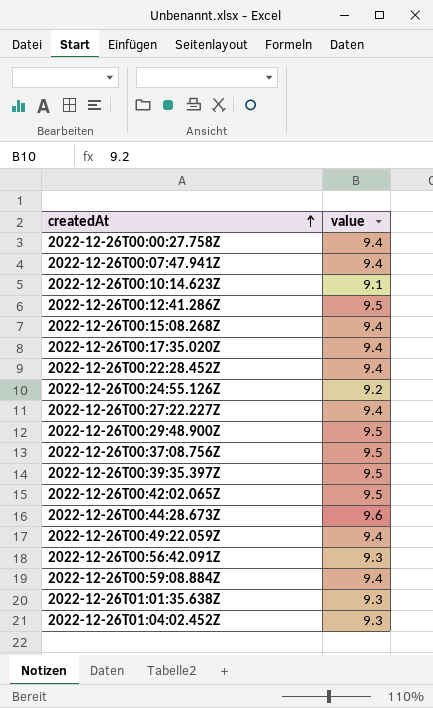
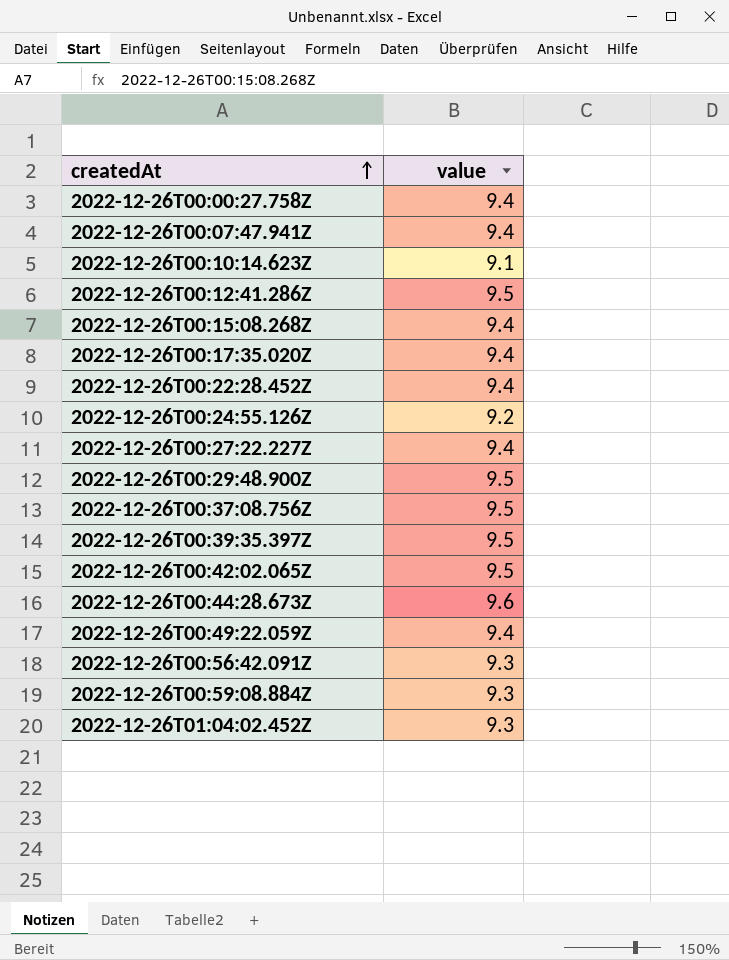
row 2022-12-26T01:01:35.638Z: 9.3 -> none
2022-12-26T00:59:08.884Z | value: 9.4 -> 9.3

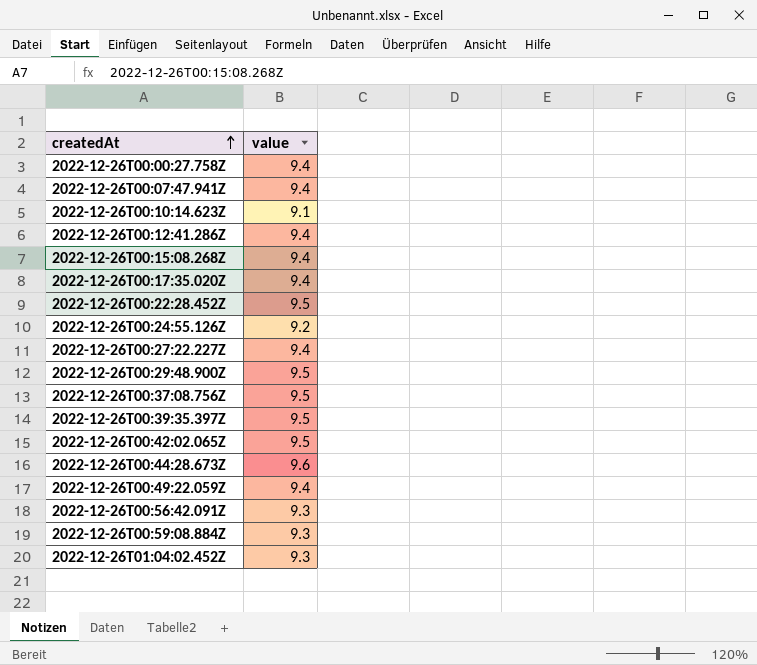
2022-12-26T00:12:41.286Z | value: 9.5 -> 9.4
2022-12-26T00:22:28.452Z | value: 9.4 -> 9.5

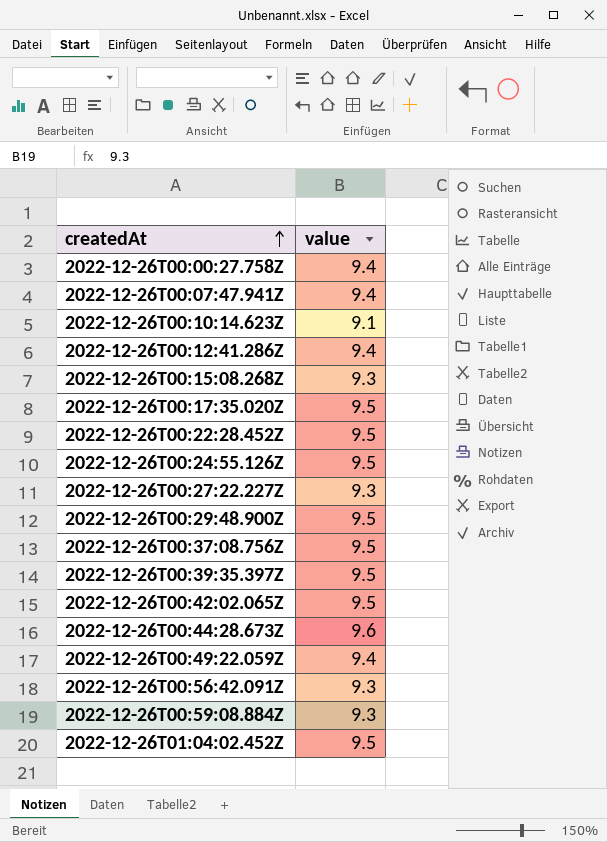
2022-12-26T00:15:08.268Z | value: 9.4 -> 9.3
2022-12-26T00:17:35.020Z | value: 9.4 -> 9.5
2022-12-26T00:24:55.126Z | value: 9.2 -> 9.5
2022-12-26T00:27:22.227Z | value: 9.4 -> 9.3
2022-12-26T01:04:02.452Z | value: 9.3 -> 9.5

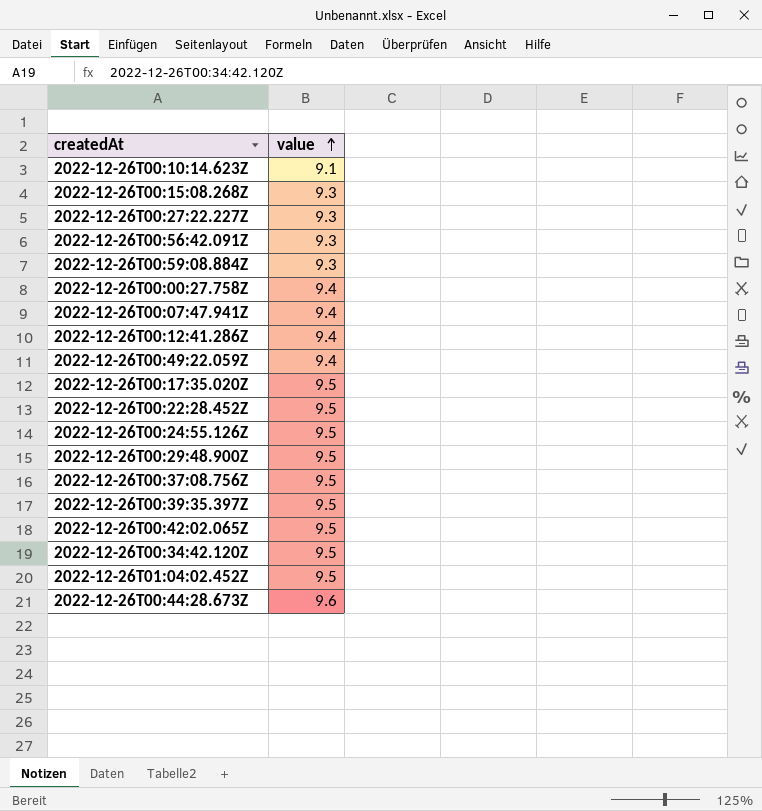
row order: createdAt ascending -> value ascending
row 2022-12-26T00:34:42.120Z: none -> 9.5

